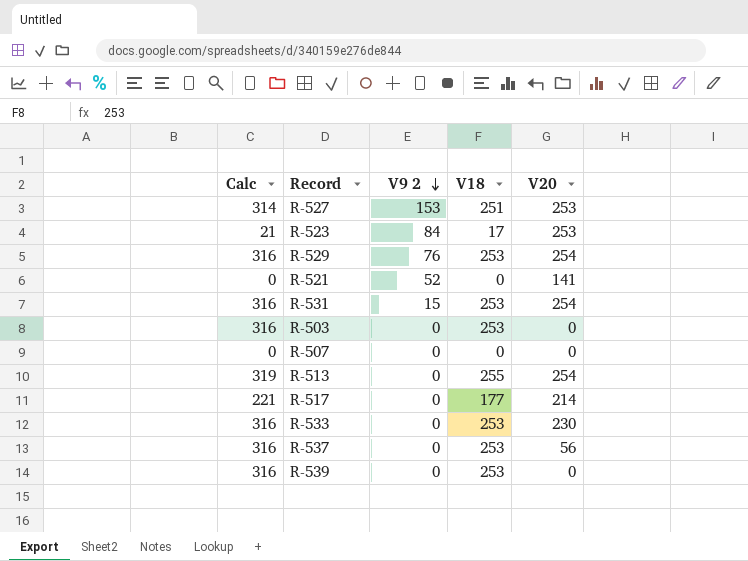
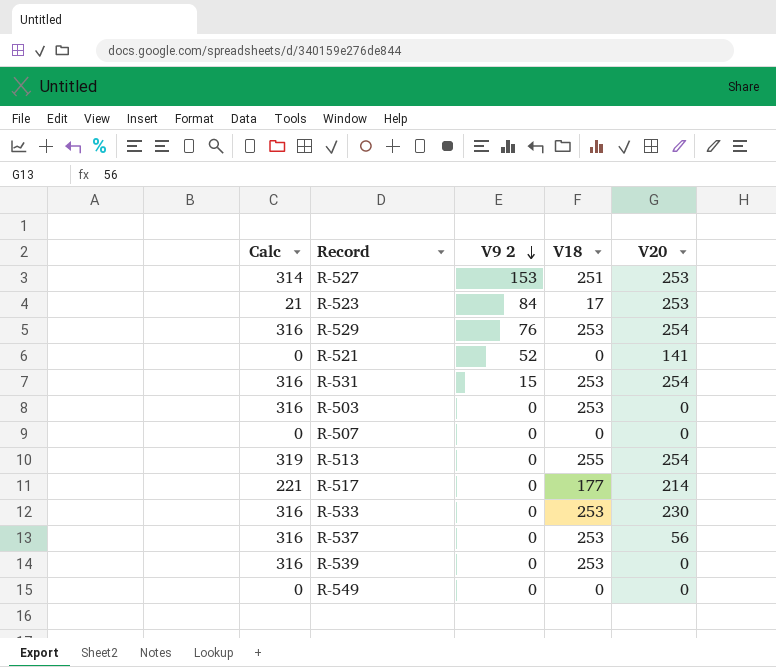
row R-549: none -> 0 | 0 | 0 | 0

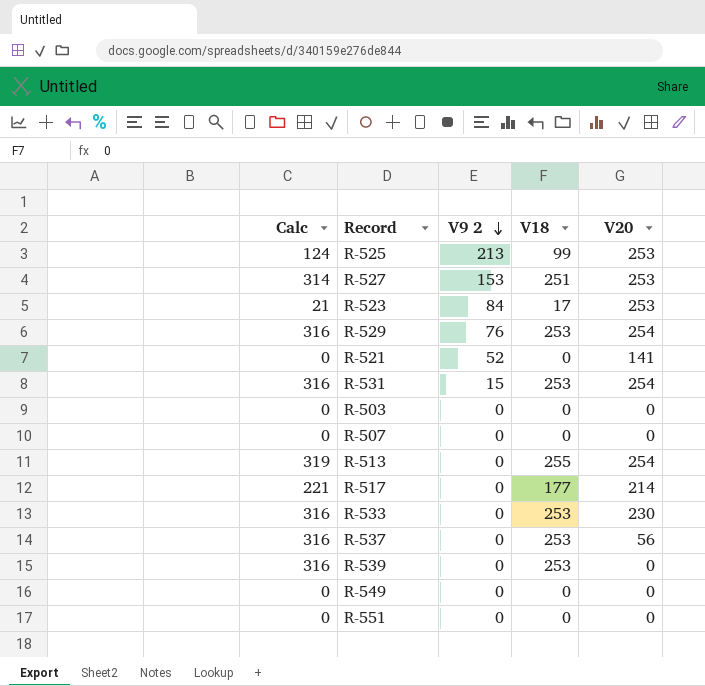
row R-525: none -> 124 | 213 | 99 | 253
R-503 | Calc: 316 -> 0
R-503 | V18: 253 -> 0
row R-551: none -> 0 | 0 | 0 | 0

